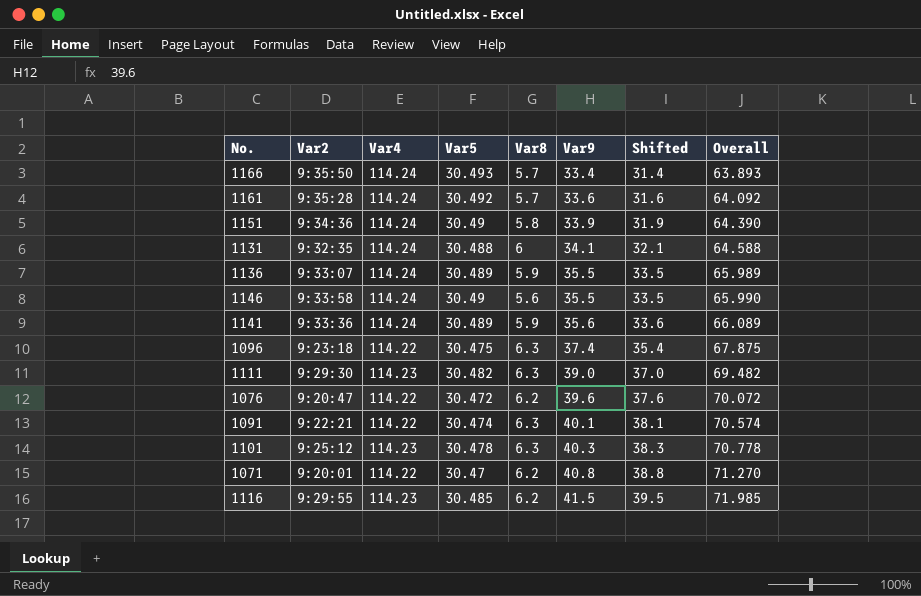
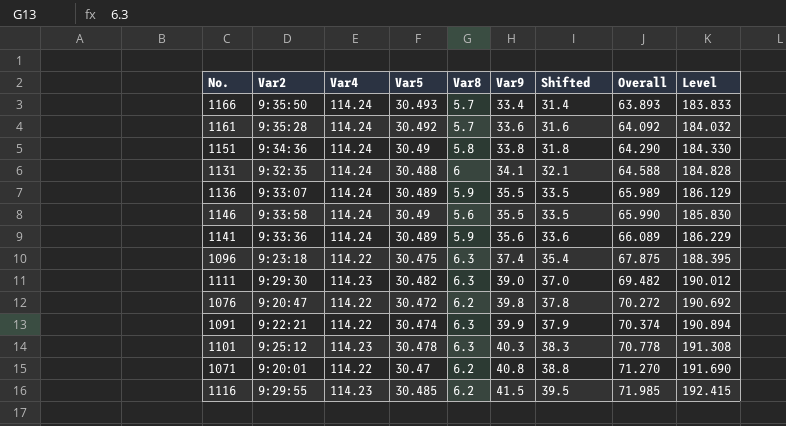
column Level | formula: none -> [Var4] + [Var5] + [Var8] + [Var9]
1151 | Var9: 33.9 -> 33.8
1151 | Shifted: 31.9 -> 31.8
1151 | Overall: 64.390 -> 64.290
1076 | Var9: 39.6 -> 39.8
1076 | Shifted: 37.6 -> 37.8
1076 | Overall: 70.072 -> 70.272
1091 | Var9: 40.1 -> 39.9
1091 | Shifted: 38.1 -> 37.9
1091 | Overall: 70.574 -> 70.374

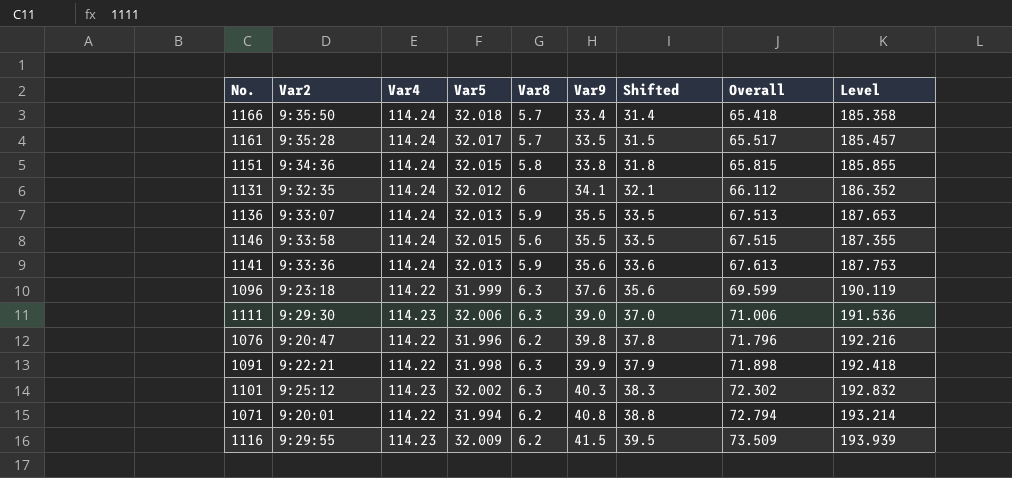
1166 | Var5: 30.493 -> 32.018
1166 | Overall: 63.893 -> 65.418
1166 | Level: 183.833 -> 185.358
1161 | Var5: 30.492 -> 32.017
1161 | Var9: 33.6 -> 33.5
1161 | Shifted: 31.6 -> 31.5
1161 | Overall: 64.092 -> 65.517
1161 | Level: 184.032 -> 185.457
1151 | Var5: 30.49 -> 32.015
1151 | Overall: 64.290 -> 65.815
1151 | Level: 184.330 -> 185.855
1131 | Var5: 30.488 -> 32.012
1131 | Overall: 64.588 -> 66.112
1131 | Level: 184.828 -> 186.352
1136 | Var5: 30.489 -> 32.013
1136 | Overall: 65.989 -> 67.513
1136 | Level: 186.129 -> 187.653
1146 | Var5: 30.49 -> 32.015
1146 | Overall: 65.990 -> 67.515
1146 | Level: 185.830 -> 187.355
1141 | Var5: 30.489 -> 32.013
1141 | Overall: 66.089 -> 67.613
1141 | Level: 186.229 -> 187.753
1096 | Var5: 30.475 -> 31.999
1096 | Var9: 37.4 -> 37.6
1096 | Shifted: 35.4 -> 35.6
1096 | Overall: 67.875 -> 69.599
1096 | Level: 188.395 -> 190.119
1111 | Var5: 30.482 -> 32.006
1111 | Overall: 69.482 -> 71.006
1111 | Level: 190.012 -> 191.536
1076 | Var5: 30.472 -> 31.996
1076 | Overall: 70.272 -> 71.796
1076 | Level: 190.692 -> 192.216
1091 | Var5: 30.474 -> 31.998
1091 | Overall: 70.374 -> 71.898
1091 | Level: 190.894 -> 192.418
1101 | Var5: 30.478 -> 32.002
1101 | Overall: 70.778 -> 72.302
1101 | Level: 191.308 -> 192.832
1071 | Var5: 30.47 -> 31.994
1071 | Overall: 71.270 -> 72.794
1071 | Level: 191.690 -> 193.214
1116 | Var5: 30.485 -> 32.009
1116 | Overall: 71.985 -> 73.509
1116 | Level: 192.415 -> 193.939

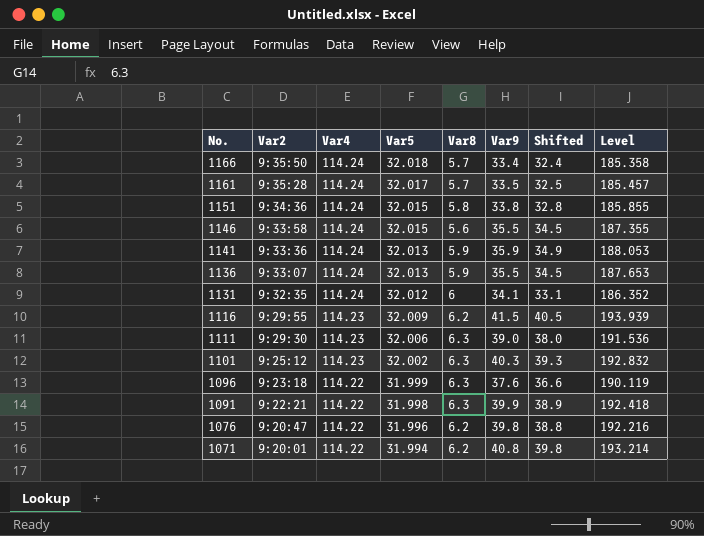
row order: Var9 ascending -> No. descending
column Overall | formula: [Var5] + [Var9] -> none
column Shifted | formula: [Var9] - 2 -> [Var9] - 1
1141 | Var9: 35.6 -> 35.9
1141 | Level: 187.753 -> 188.053

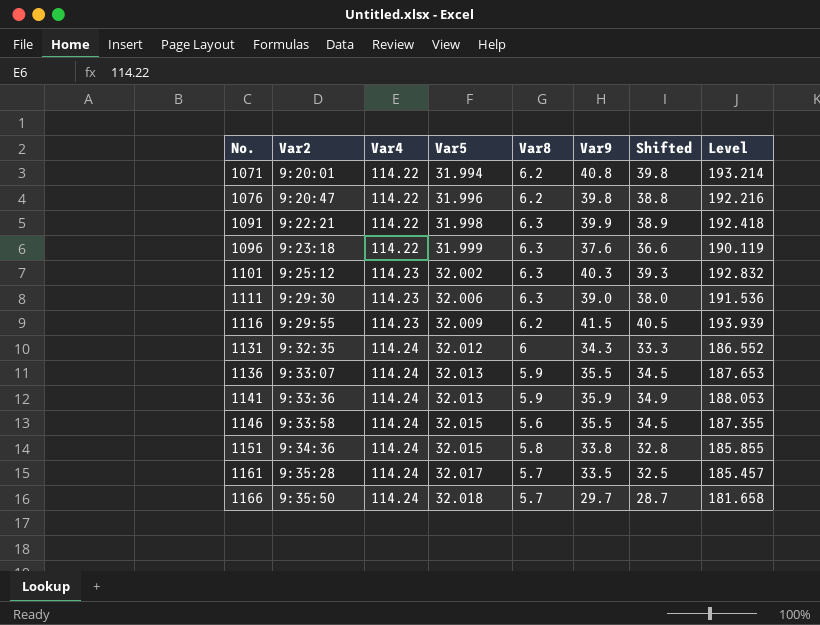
row order: No. descending -> No. ascending
1131 | Var9: 34.1 -> 34.3
1131 | Shifted: 33.1 -> 33.3
1131 | Level: 186.352 -> 186.552
1166 | Var9: 33.4 -> 29.7
1166 | Shifted: 32.4 -> 28.7
1166 | Level: 185.358 -> 181.658

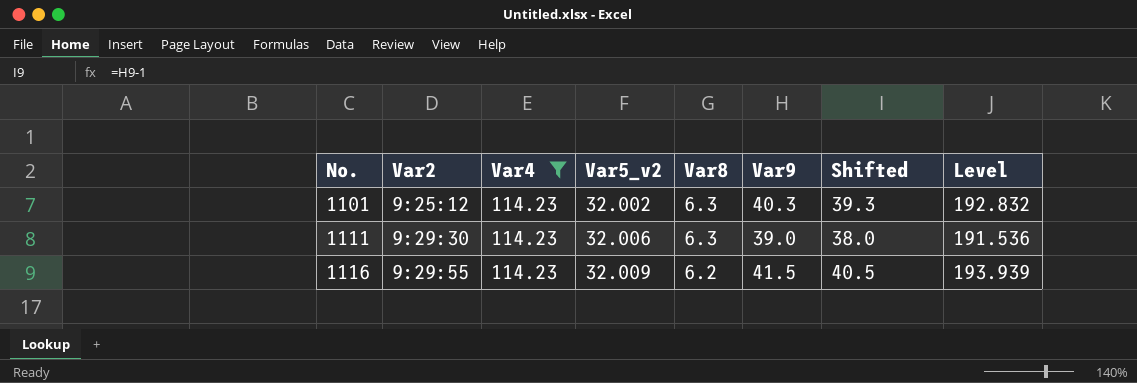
filter: none -> Var4 = 114.23
column name: Var5 -> Var5_v2

